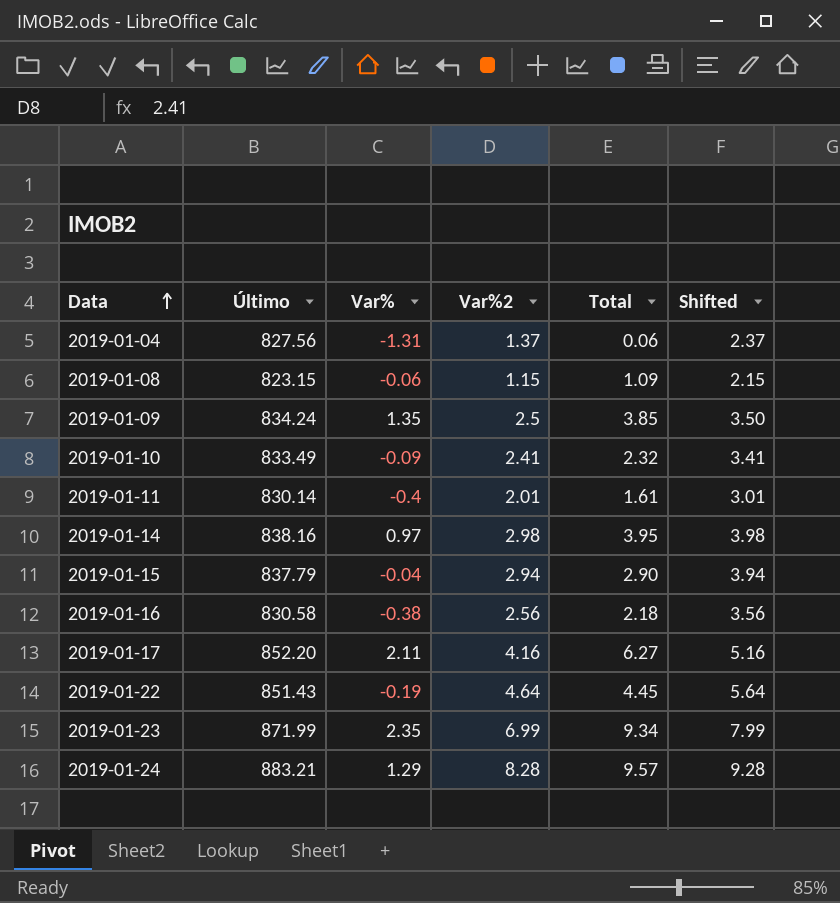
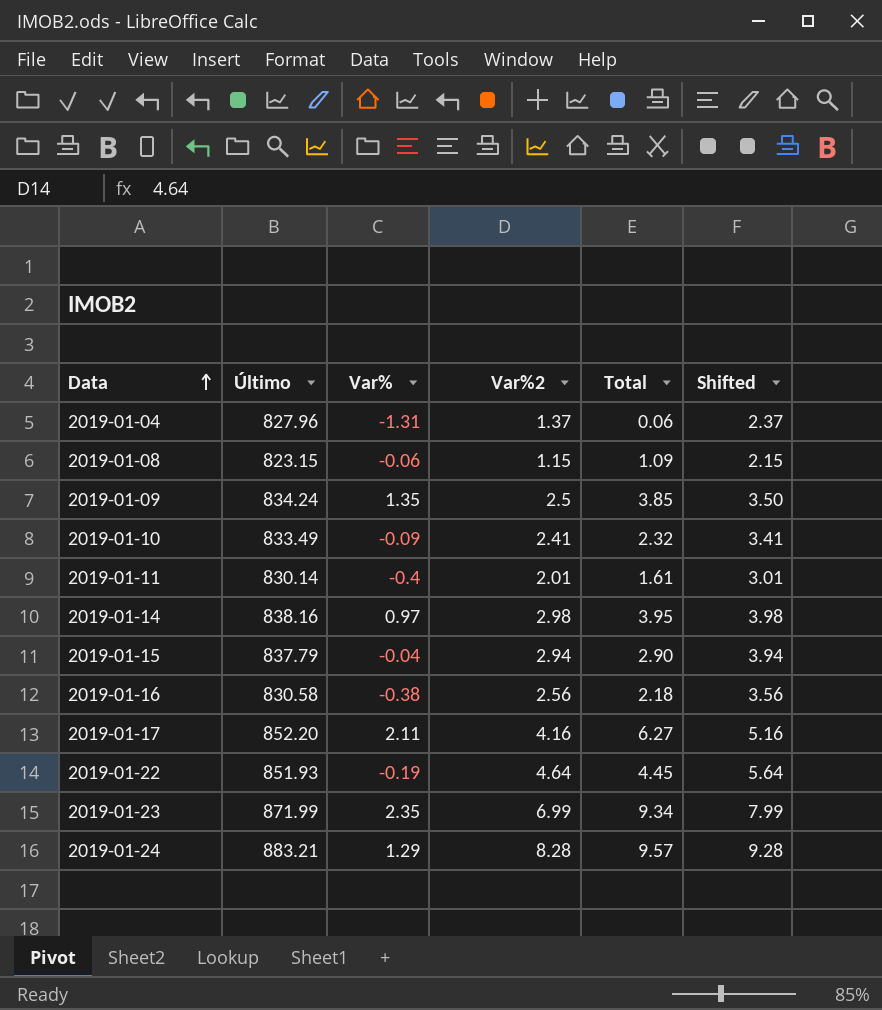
2019-01-04 | Último: 827.56 -> 827.96
2019-01-22 | Último: 851.43 -> 851.93

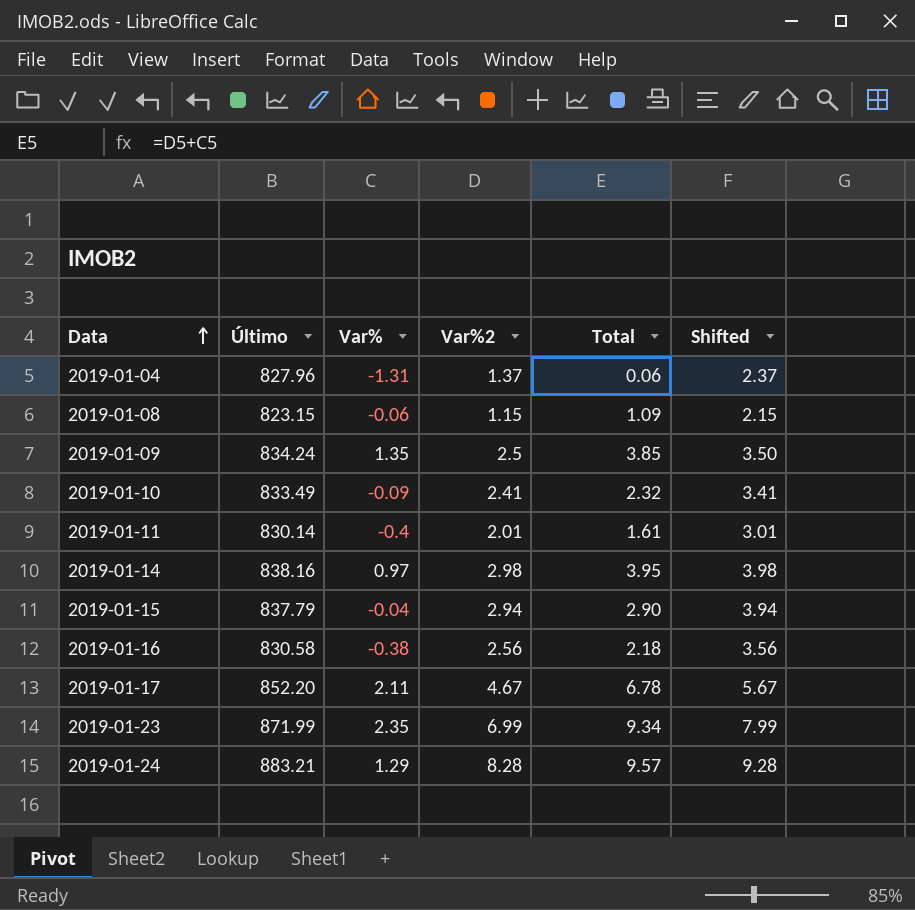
row 2019-01-22: 851.93 | -0.19 | 4.64 | 4.45 | 5.64 -> none
2019-01-17 | Var%2: 4.16 -> 4.67
2019-01-17 | Total: 6.27 -> 6.78
2019-01-17 | Shifted: 5.16 -> 5.67

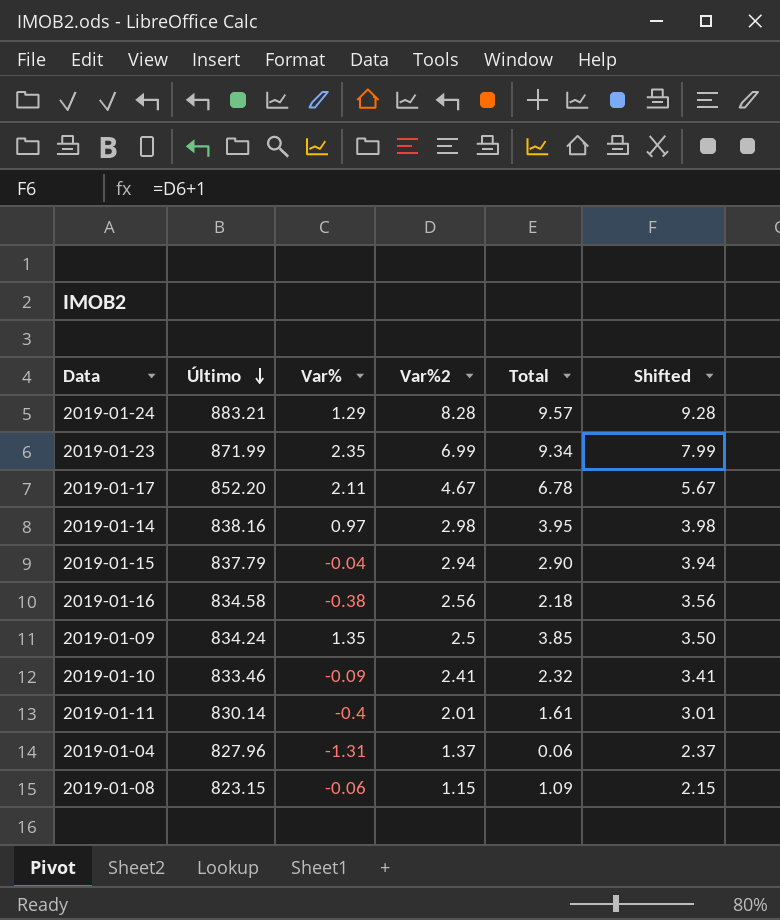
row order: Data ascending -> Último descending
2019-01-16 | Último: 830.58 -> 834.58
2019-01-10 | Último: 833.49 -> 833.46

